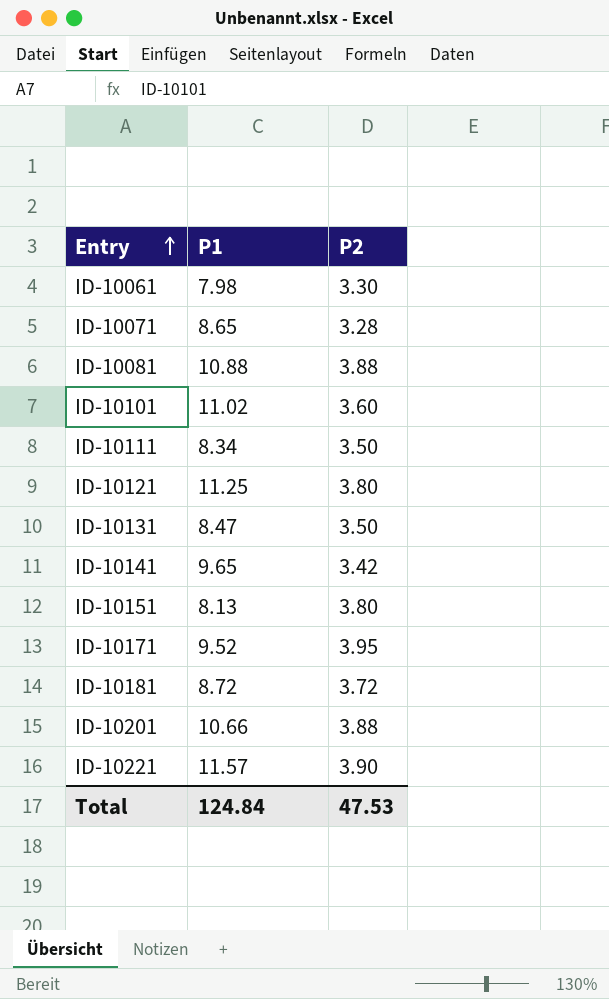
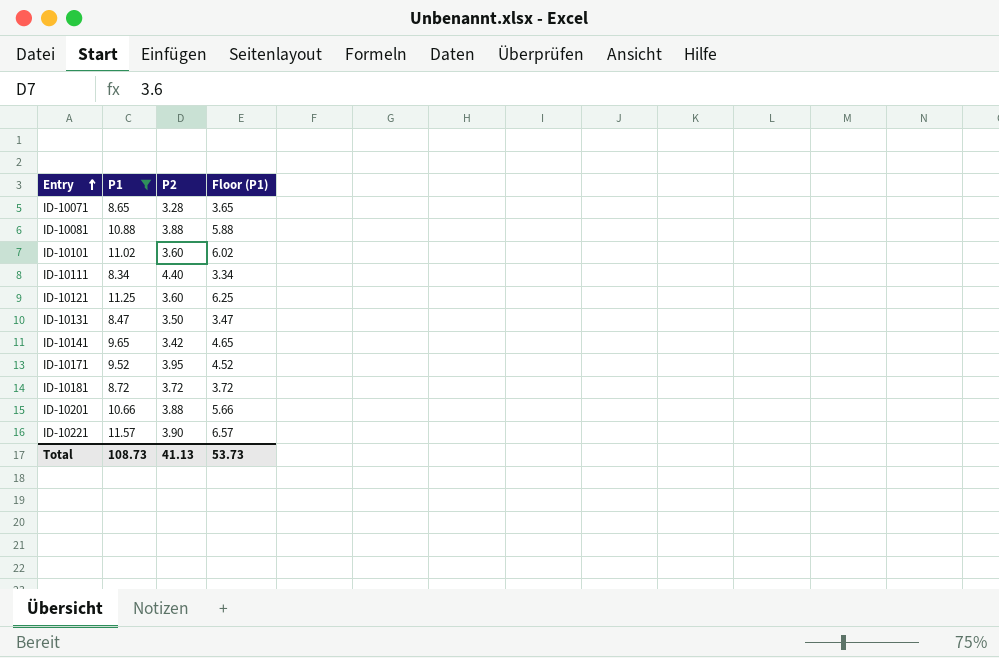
filter: none -> P1 >= 8.34
column Floor (P1) | formula: none -> [P1] - 5
ID-10111 | P2: 3.50 -> 4.40
ID-10121 | P2: 3.80 -> 3.60
Total | P1: 124.84 -> 108.73
Total | P2: 47.53 -> 41.13

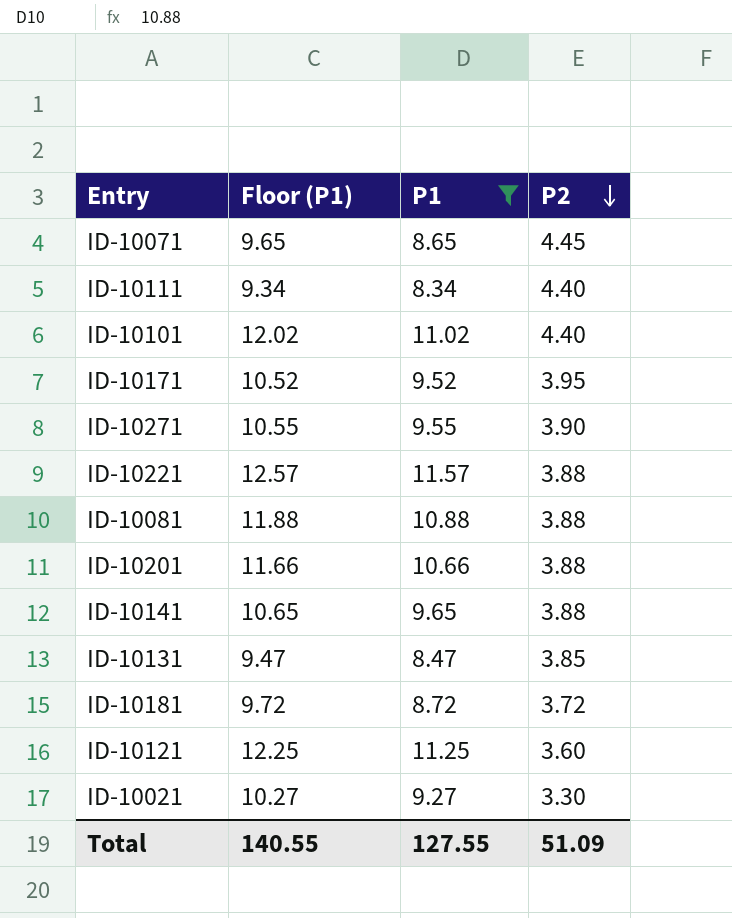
row order: Entry ascending -> P2 descending
column Floor (P1) | formula: [P1] - 5 -> [P1] + 1
column Floor (P1) | position: 4 -> 2
ID-10071 | P2: 3.28 -> 4.45
ID-10101 | P2: 3.60 -> 4.40
row ID-10271: none -> 10.55 | 9.55 | 3.90
ID-10221 | P2: 3.90 -> 3.88
ID-10141 | P2: 3.42 -> 3.88
ID-10131 | P2: 3.50 -> 3.85
row ID-10021: none -> 10.27 | 9.27 | 3.30
Total | Floor (P1): 53.73 -> 140.55
Total | P1: 108.73 -> 127.55
Total | P2: 41.13 -> 51.09

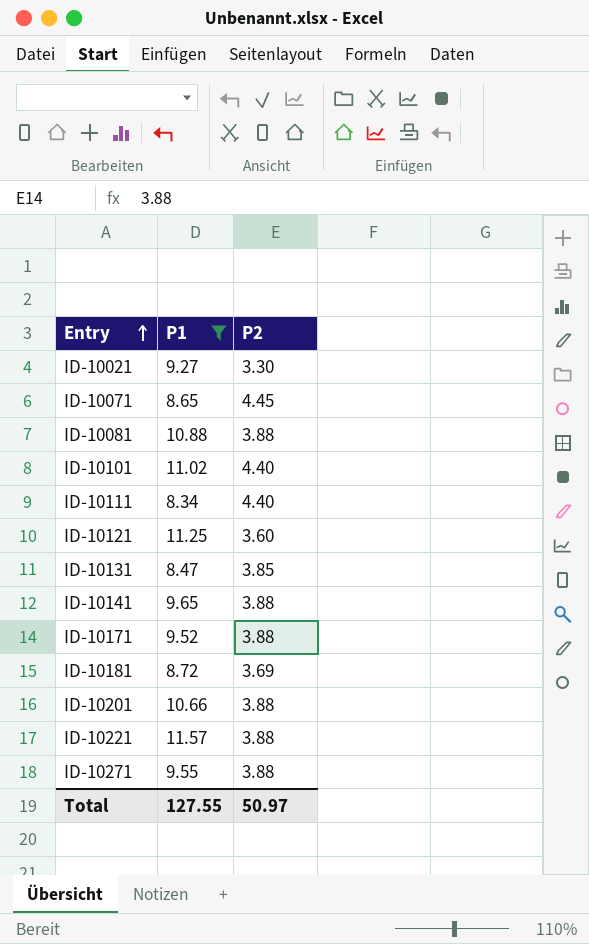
row order: P2 descending -> Entry ascending
column Floor (P1) | formula: [P1] + 1 -> none
ID-10171 | P2: 3.95 -> 3.88
ID-10181 | P2: 3.72 -> 3.69
ID-10271 | P2: 3.90 -> 3.88
Total | P2: 51.09 -> 50.97

